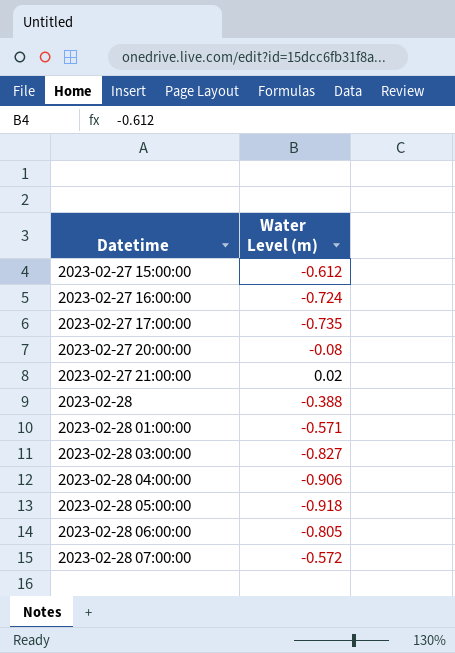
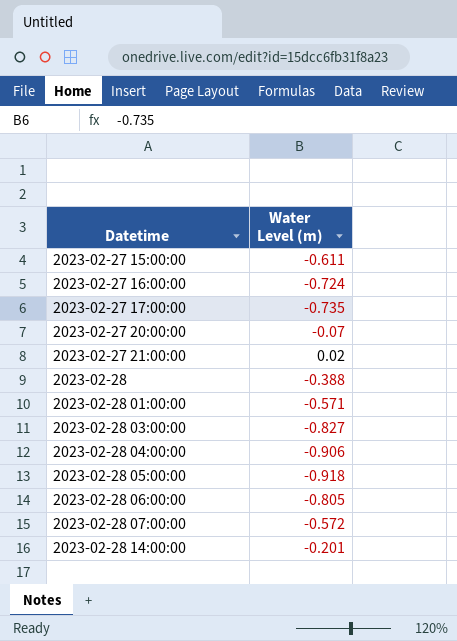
2023-02-27 15:00:00 | Water Level (m): -0.612 -> -0.611
2023-02-27 20:00:00 | Water Level (m): -0.08 -> -0.07
row 2023-02-28 14:00:00: none -> -0.201

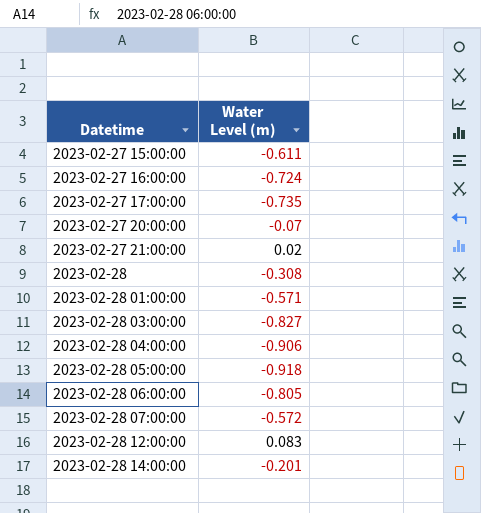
2023-02-28 | Water Level (m): -0.388 -> -0.308
row 2023-02-28 12:00:00: none -> 0.083

